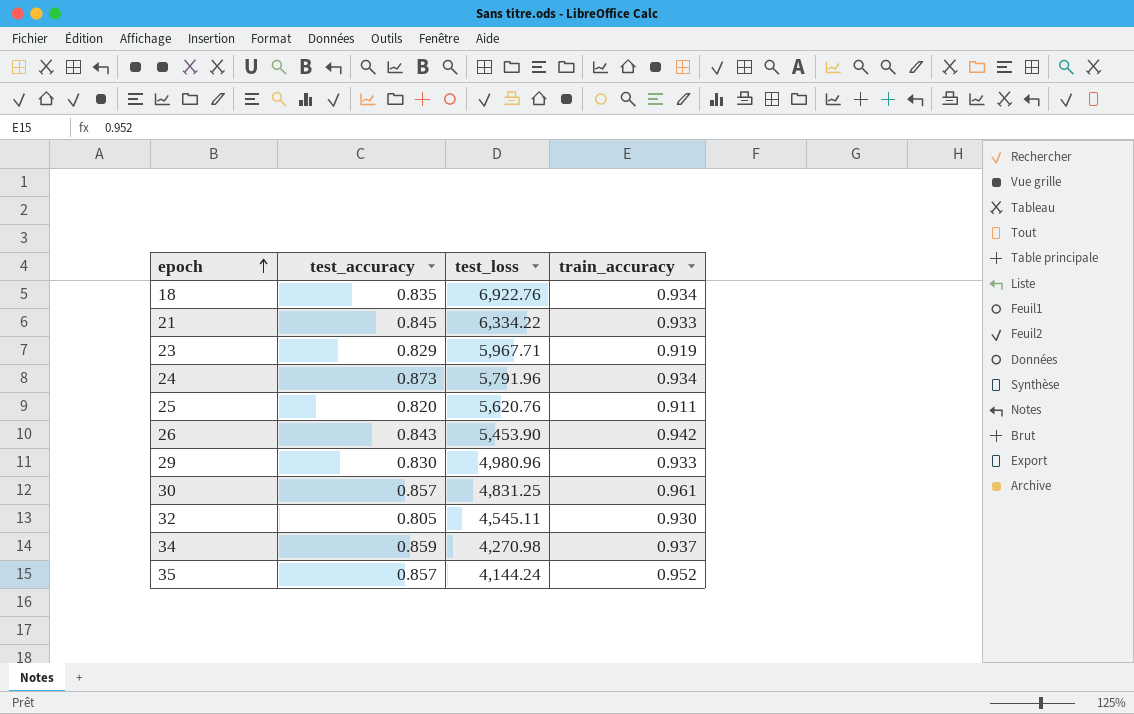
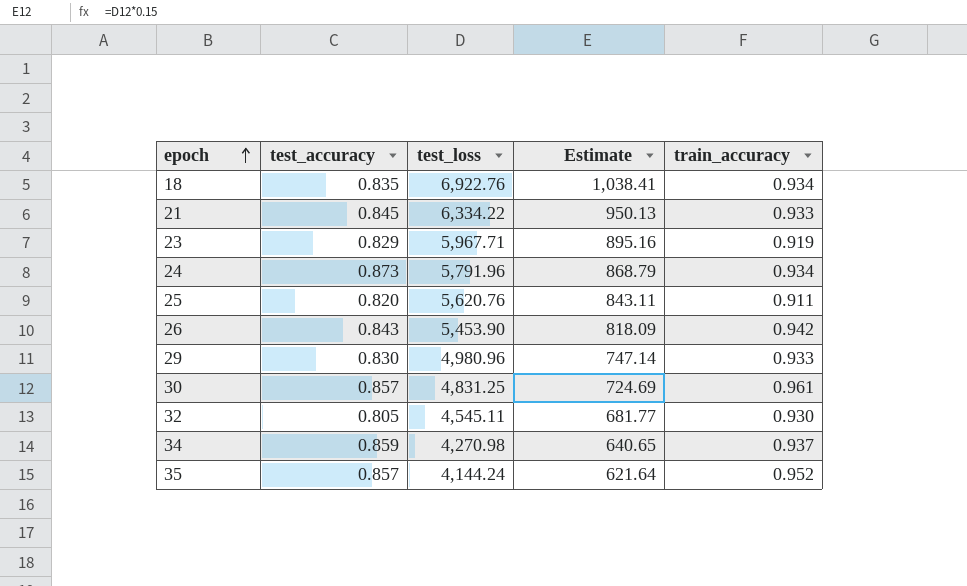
column Estimate | formula: none -> [test_loss] * 0.15

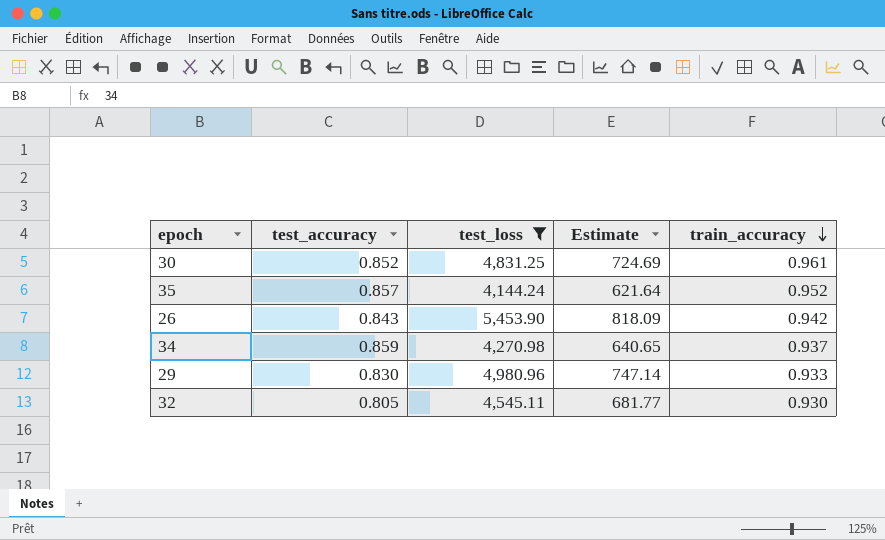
filter: none -> test_loss <= 5,453.90
row order: epoch ascending -> train_accuracy descending
30 | test_accuracy: 0.857 -> 0.852

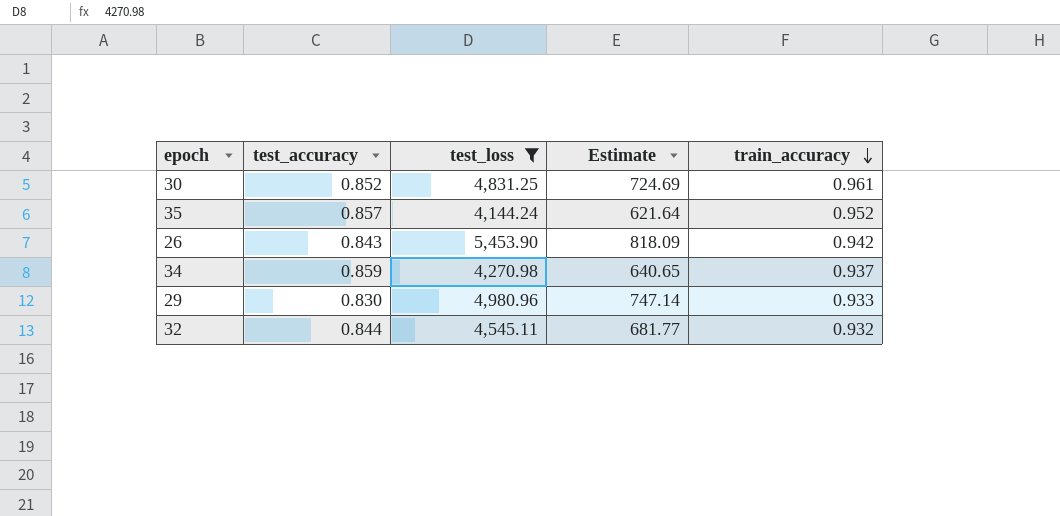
32 | test_accuracy: 0.805 -> 0.844
32 | train_accuracy: 0.930 -> 0.932

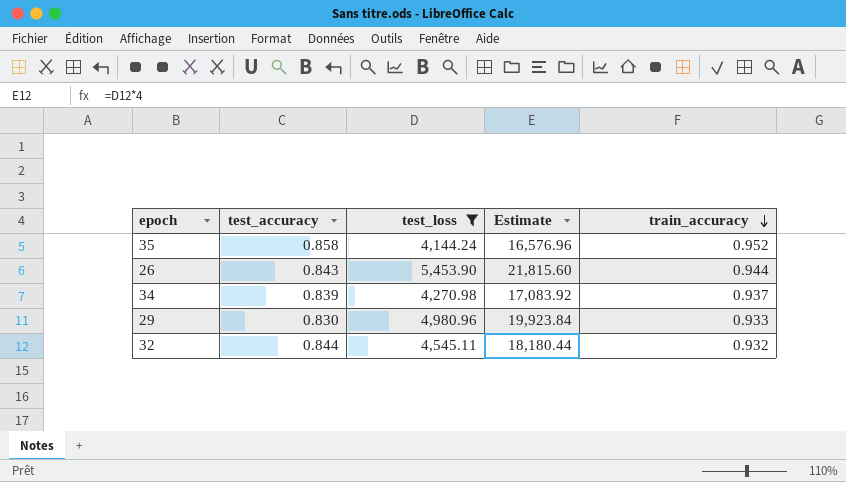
column Estimate | formula: [test_loss] * 0.15 -> [test_loss] * 4
row 30: 0.852 | 4,831.25 | 724.69 | 0.961 -> none
35 | test_accuracy: 0.857 -> 0.858
26 | train_accuracy: 0.942 -> 0.944
34 | test_accuracy: 0.859 -> 0.839

